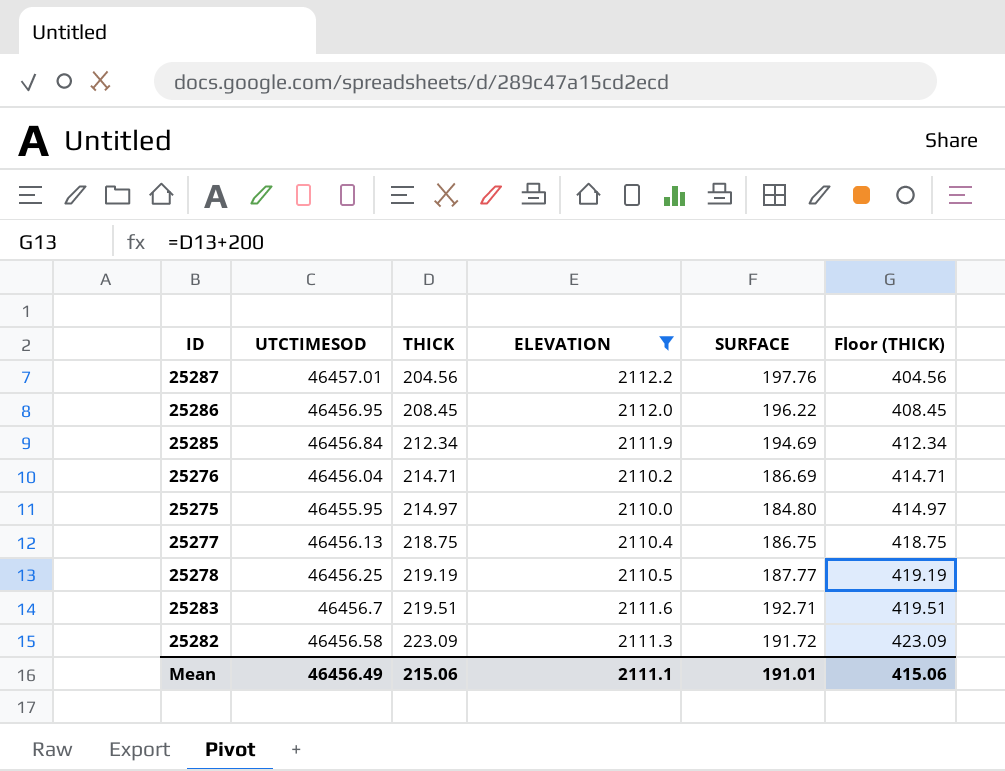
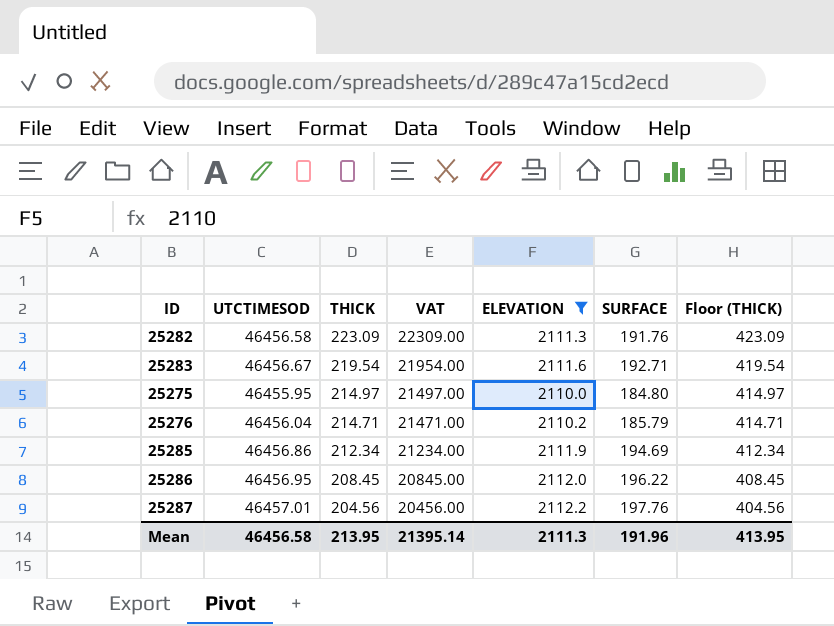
row order: THICK ascending -> THICK descending
column VAT | formula: none -> [THICK] * 100
row 25277: 46456.13 | 218.75 | 2110.4 | 186.75 | 418.75 -> none
row 25278: 46456.25 | 219.19 | 2110.5 | 187.77 | 419.19 -> none
25282 | SURFACE: 191.72 -> 191.76
25283 | UTCTIMESOD: 46456.7 -> 46456.67
25283 | THICK: 219.51 -> 219.54
25283 | Floor (THICK): 419.51 -> 419.54
25276 | SURFACE: 186.69 -> 185.79
25285 | UTCTIMESOD: 46456.84 -> 46456.86
Mean | UTCTIMESOD: 46456.49 -> 46456.58
Mean | THICK: 215.06 -> 213.95
Mean | ELEVATION: 2111.1 -> 2111.3
Mean | SURFACE: 191.01 -> 191.96
Mean | Floor (THICK): 415.06 -> 413.95

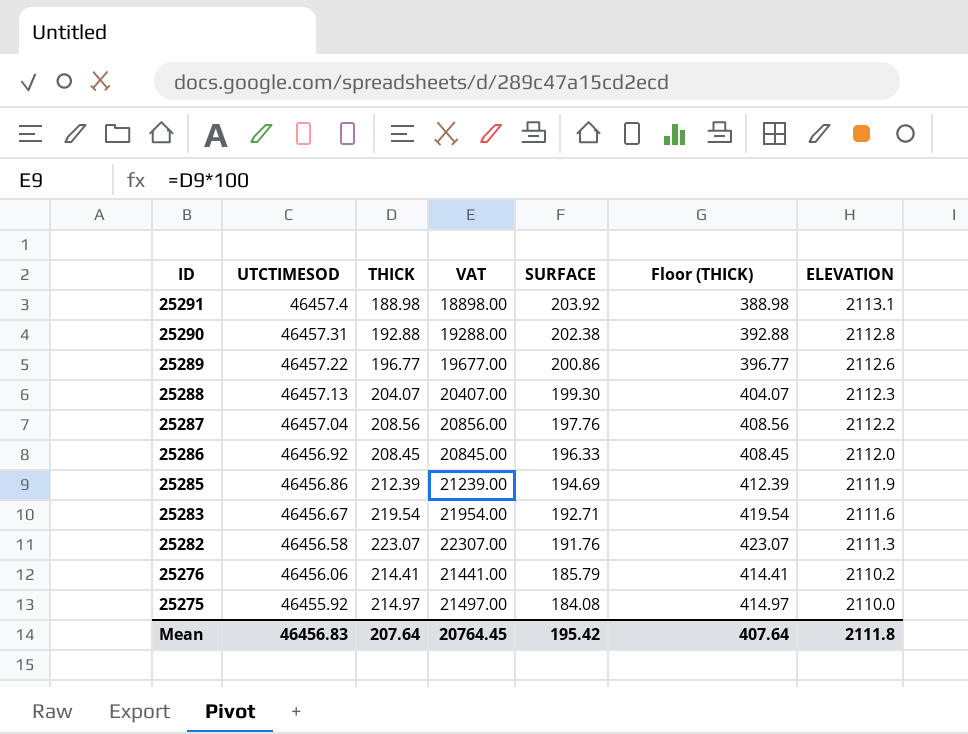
filter: ELEVATION <= 2112.2 -> none
row order: THICK descending -> ID descending
column ELEVATION | position: 5 -> 7
25287 | UTCTIMESOD: 46457.01 -> 46457.04
25287 | THICK: 204.56 -> 208.56
25287 | VAT: 20456.00 -> 20856.00
25287 | Floor (THICK): 404.56 -> 408.56
25286 | UTCTIMESOD: 46456.95 -> 46456.92
25286 | SURFACE: 196.22 -> 196.33
25285 | THICK: 212.34 -> 212.39
25285 | VAT: 21234.00 -> 21239.00
25285 | Floor (THICK): 412.34 -> 412.39
25282 | THICK: 223.09 -> 223.07
25282 | VAT: 22309.00 -> 22307.00
25282 | Floor (THICK): 423.09 -> 423.07
25276 | UTCTIMESOD: 46456.04 -> 46456.06
25276 | THICK: 214.71 -> 214.41
25276 | VAT: 21471.00 -> 21441.00
25276 | Floor (THICK): 414.71 -> 414.41
25275 | UTCTIMESOD: 46455.95 -> 46455.92
25275 | SURFACE: 184.80 -> 184.08
Mean | UTCTIMESOD: 46456.58 -> 46456.83
Mean | THICK: 213.95 -> 207.64
Mean | VAT: 21395.14 -> 20764.45
Mean | SURFACE: 191.96 -> 195.42
Mean | Floor (THICK): 413.95 -> 407.64
Mean | ELEVATION: 2111.3 -> 2111.8

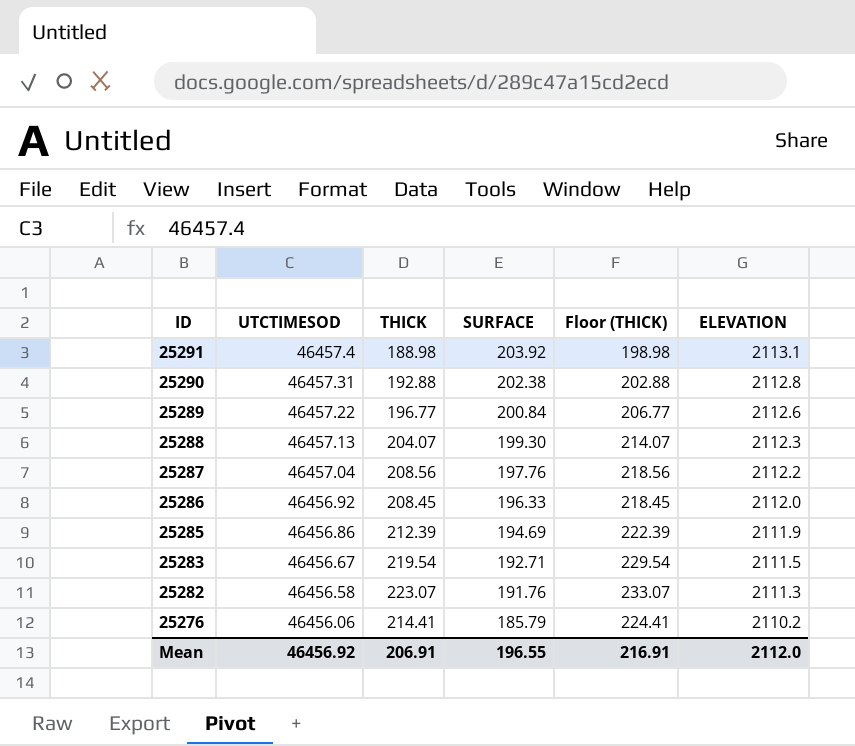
column VAT | formula: [THICK] * 100 -> none
column Floor (THICK) | formula: [THICK] + 200 -> [THICK] + 10
row 25275: 46455.92 | 214.97 | 21497.00 | 184.08 | 414.97 | 2110.0 -> none
25289 | SURFACE: 200.86 -> 200.84
25283 | ELEVATION: 2111.6 -> 2111.5
Mean | UTCTIMESOD: 46456.83 -> 46456.92
Mean | THICK: 207.64 -> 206.91
Mean | SURFACE: 195.42 -> 196.55
Mean | Floor (THICK): 407.64 -> 216.91
Mean | ELEVATION: 2111.8 -> 2112.0

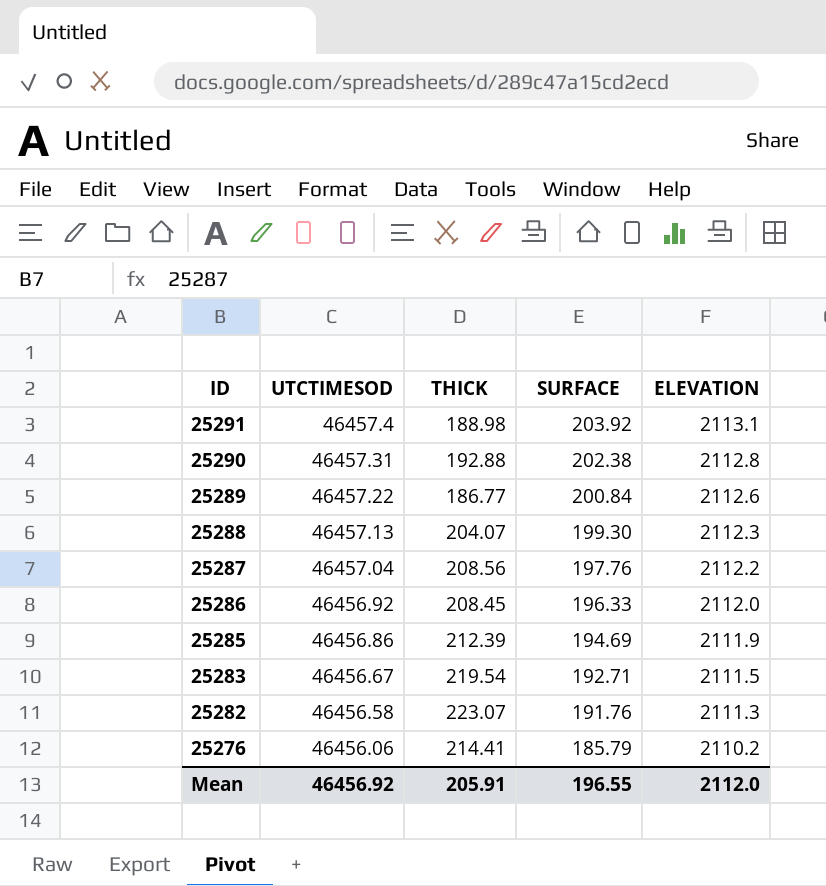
column Floor (THICK) | formula: [THICK] + 10 -> none
25289 | THICK: 196.77 -> 186.77
Mean | THICK: 206.91 -> 205.91

